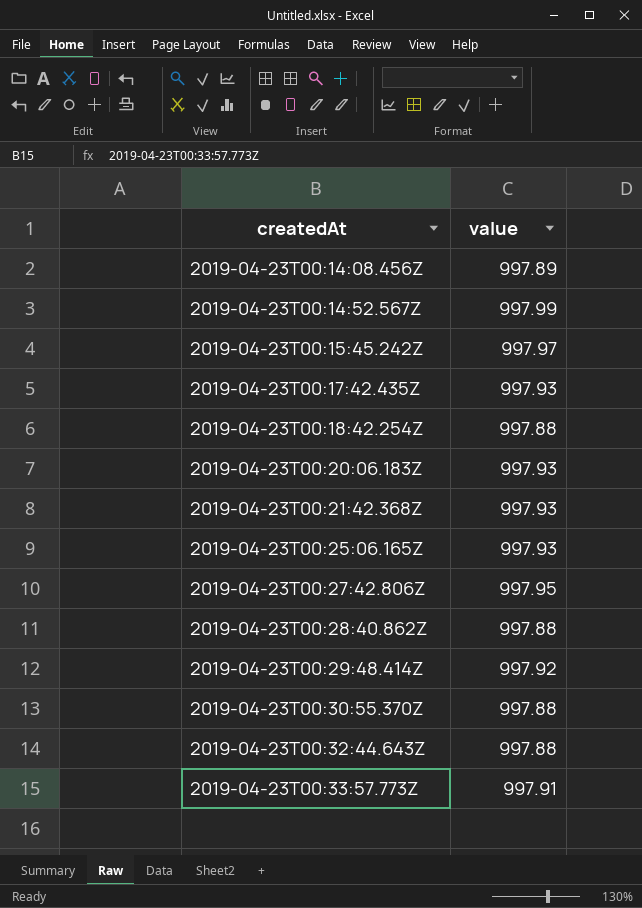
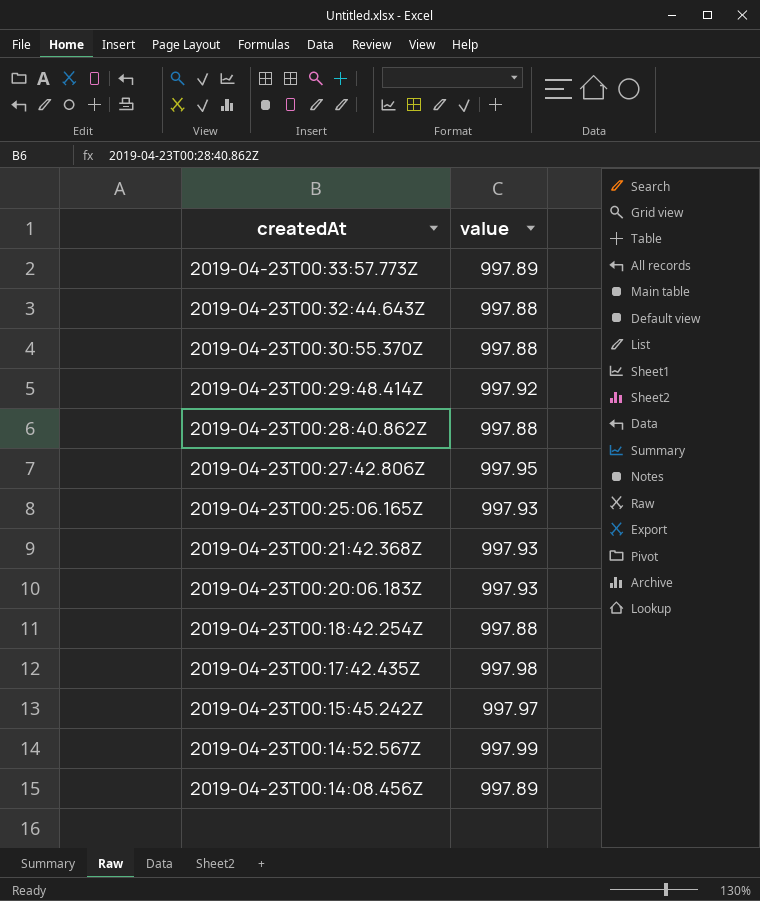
row order: createdAt ascending -> createdAt descending
2019-04-23T00:33:57.773Z | value: 997.91 -> 997.89
2019-04-23T00:17:42.435Z | value: 997.93 -> 997.98

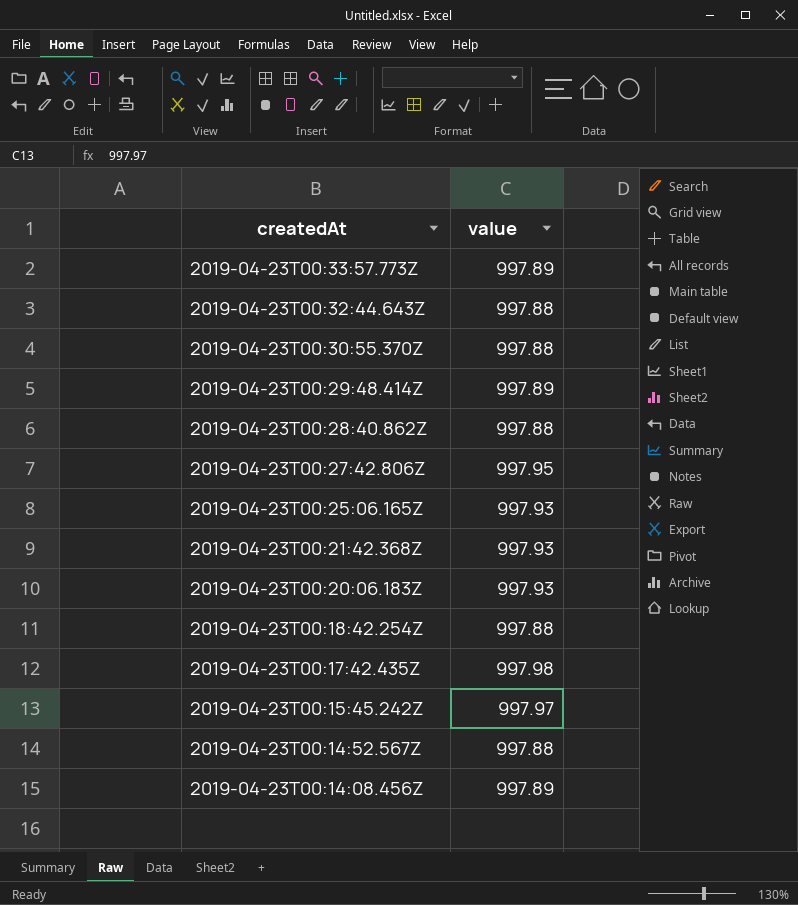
2019-04-23T00:29:48.414Z | value: 997.92 -> 997.89
2019-04-23T00:14:52.567Z | value: 997.99 -> 997.88

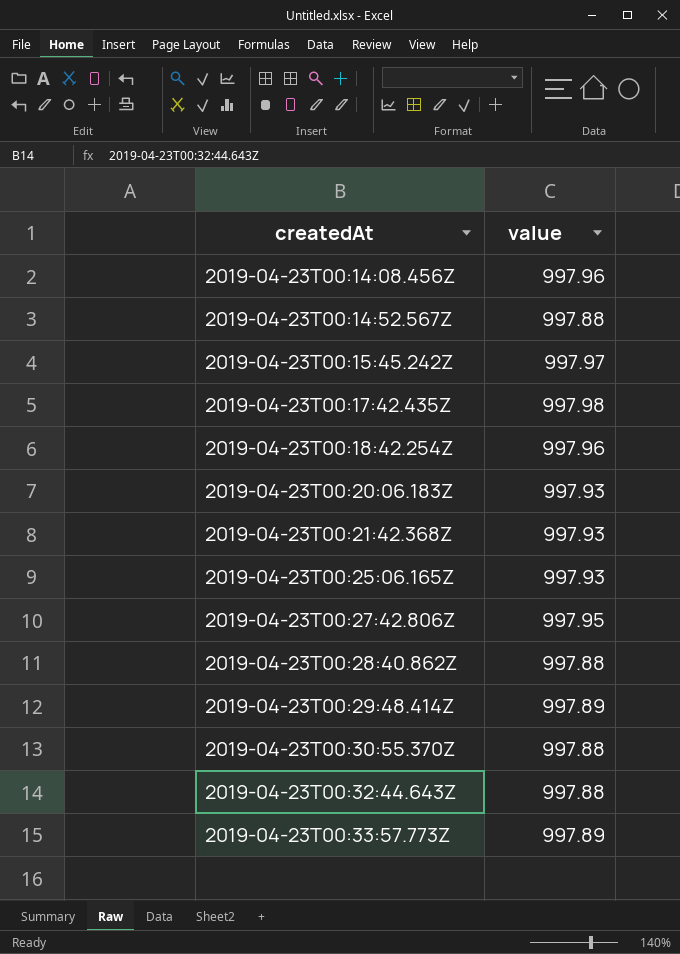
row order: createdAt descending -> createdAt ascending
2019-04-23T00:14:08.456Z | value: 997.89 -> 997.96
2019-04-23T00:18:42.254Z | value: 997.88 -> 997.96

